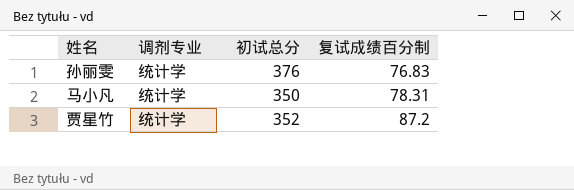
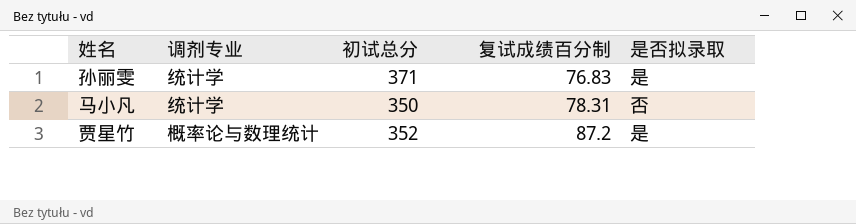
column 是否拟录取 | position: none -> 5
孙丽雯 | 初试总分: 376 -> 371
贾星竹 | 调剂专业: 统计学 -> 概率论与数理统计

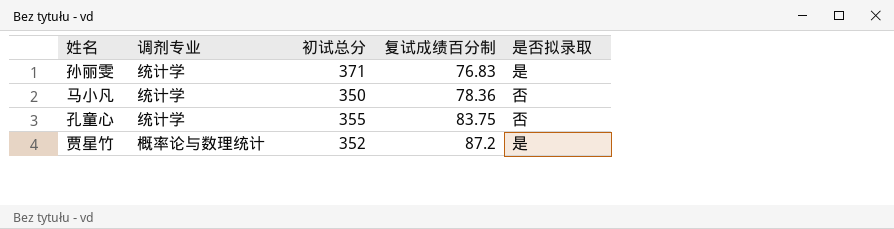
马小凡 | 复试成绩百分制: 78.31 -> 78.36
row 孔童心: none -> 统计学 | 355 | 83.75 | 否

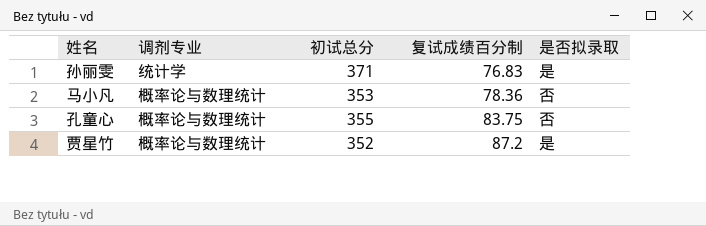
马小凡 | 调剂专业: 统计学 -> 概率论与数理统计
马小凡 | 初试总分: 350 -> 353
孔童心 | 调剂专业: 统计学 -> 概率论与数理统计

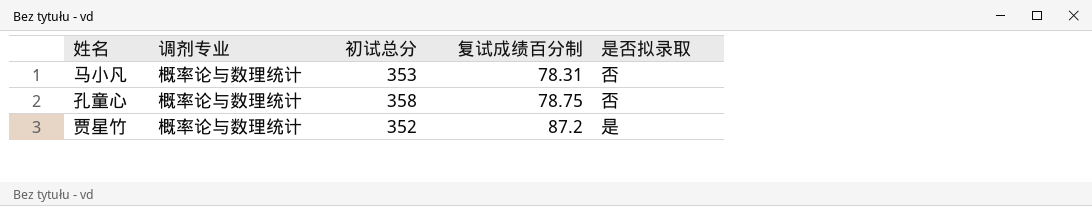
row 孙丽雯: 统计学 | 371 | 76.83 | 是 -> none
马小凡 | 复试成绩百分制: 78.36 -> 78.31
孔童心 | 初试总分: 355 -> 358
孔童心 | 复试成绩百分制: 83.75 -> 78.75

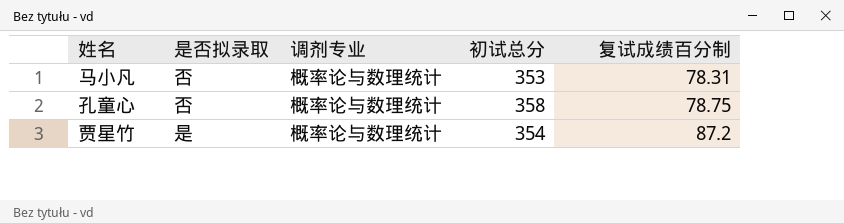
column 是否拟录取 | position: 5 -> 2
贾星竹 | 初试总分: 352 -> 354

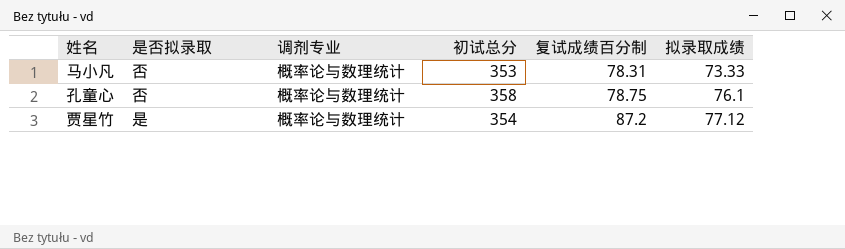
column 拟录取成绩 | position: none -> 6

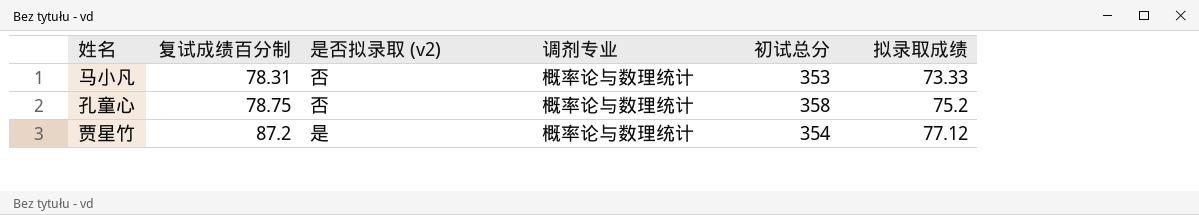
column 复试成绩百分制 | position: 5 -> 2
column name: 是否拟录取 -> 是否拟录取 (v2)
孔童心 | 拟录取成绩: 76.1 -> 75.2

